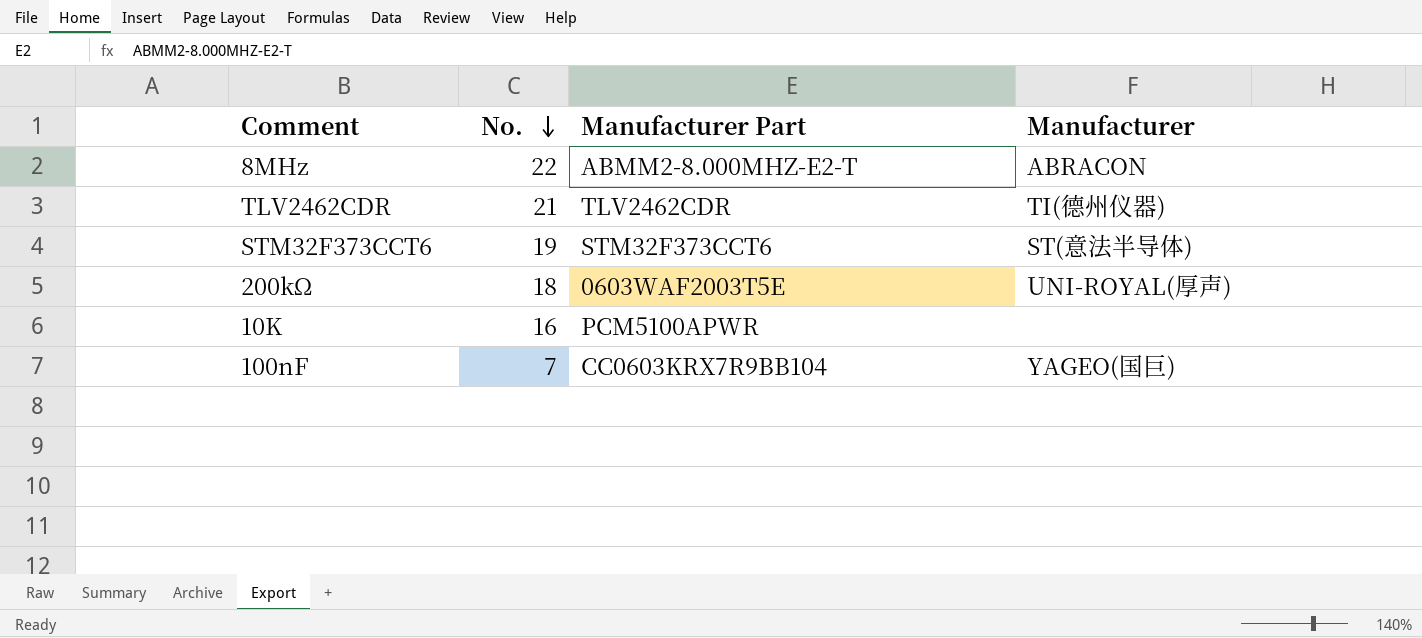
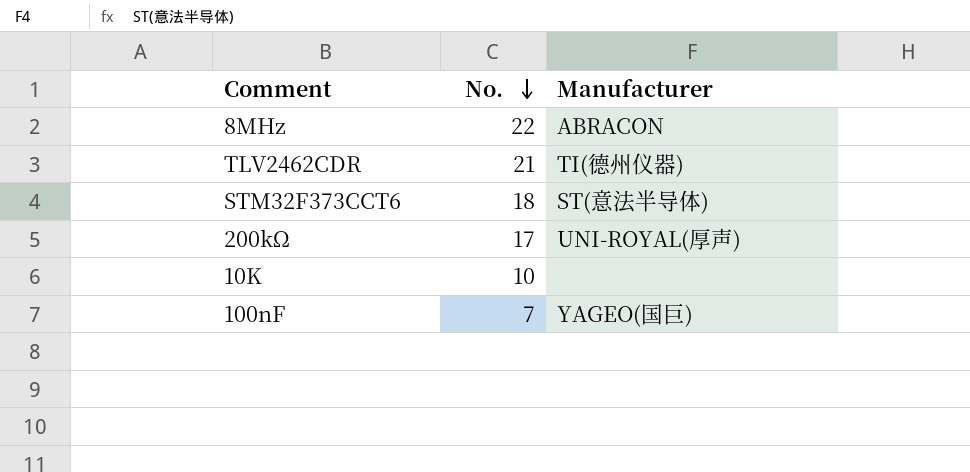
column Manufacturer Part | position: 3 -> none
STM32F373CCT6 | No.: 19 -> 18
200kΩ | No.: 18 -> 17
10K | No.: 16 -> 10

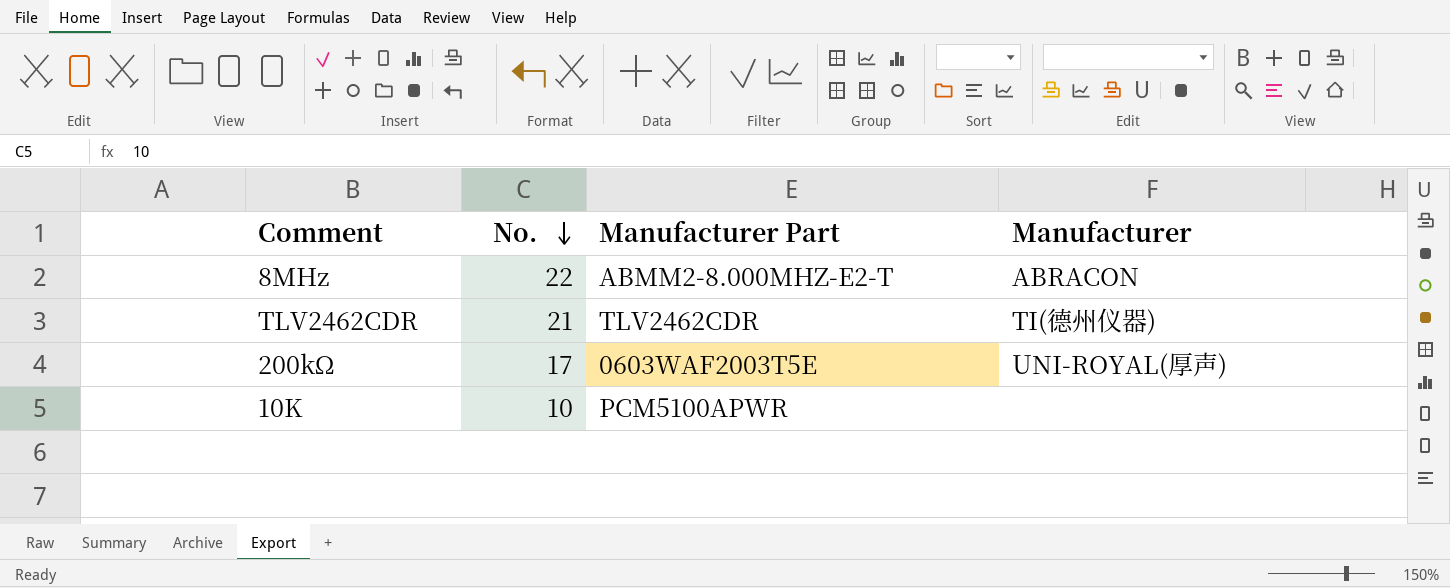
column Manufacturer Part | position: none -> 3
row STM32F373CCT6: 18 | ST(意法半导体) -> none
row 100nF: 7 | YAGEO(国巨) -> none

